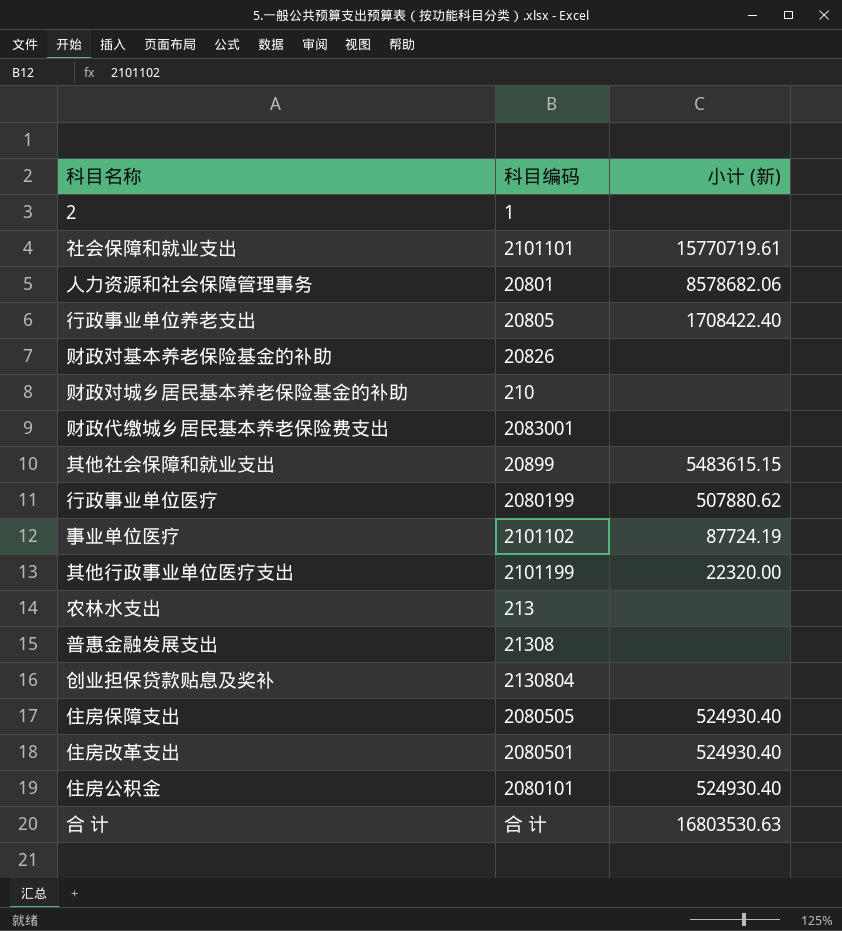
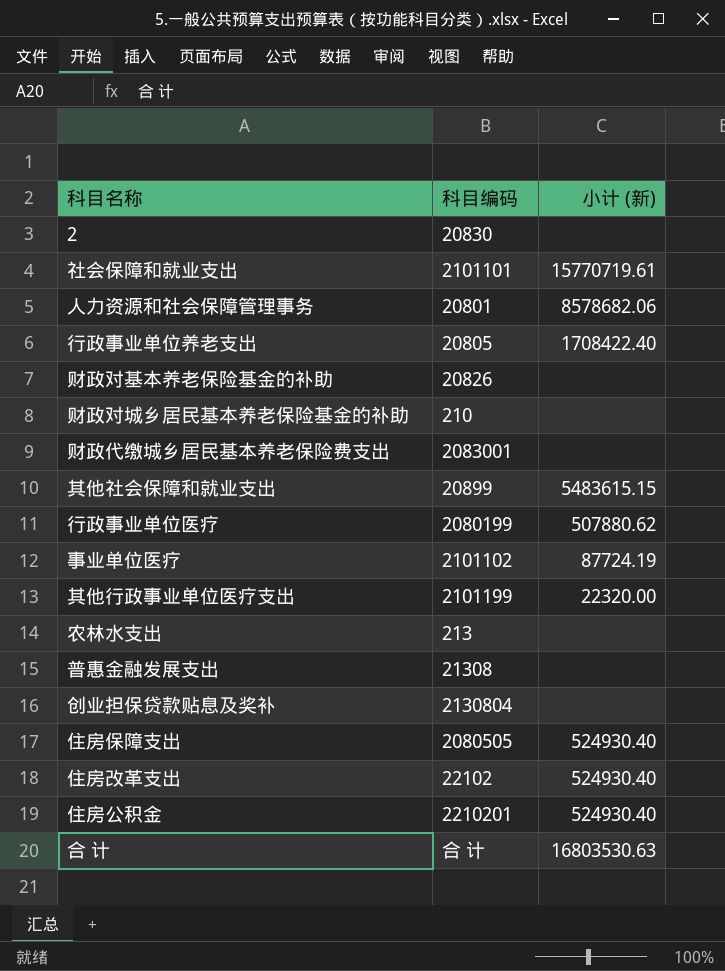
2 | 科目编码: 1 -> 20830
住房改革支出 | 科目编码: 2080501 -> 22102
住房公积金 | 科目编码: 2080101 -> 2210201

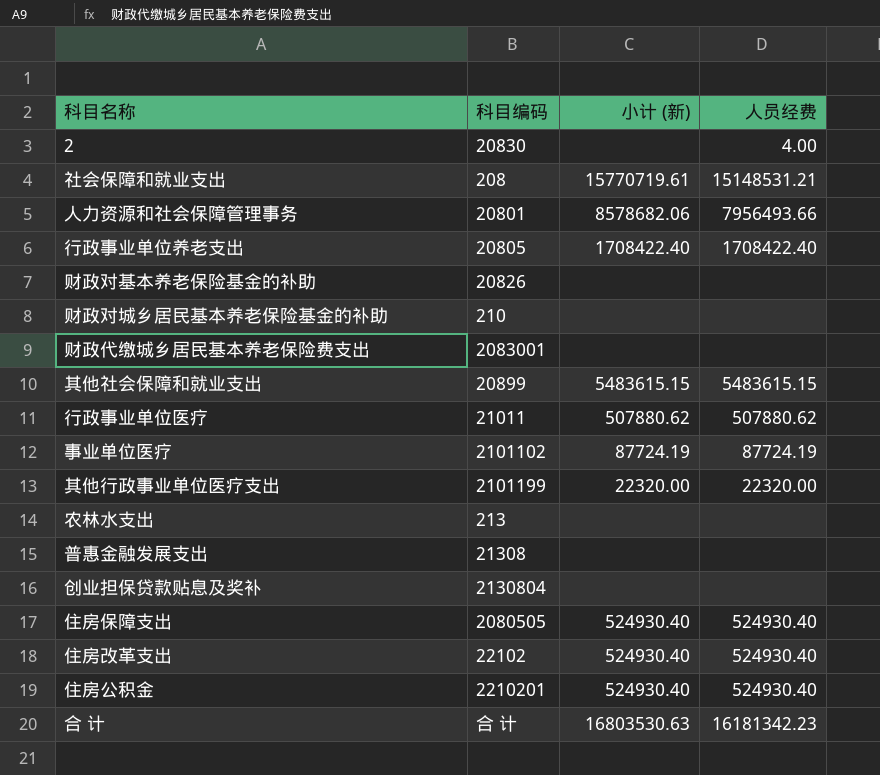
column 人员经费 | position: none -> 4
社会保障和就业支出 | 科目编码: 2101101 -> 208
行政事业单位医疗 | 科目编码: 2080199 -> 21011

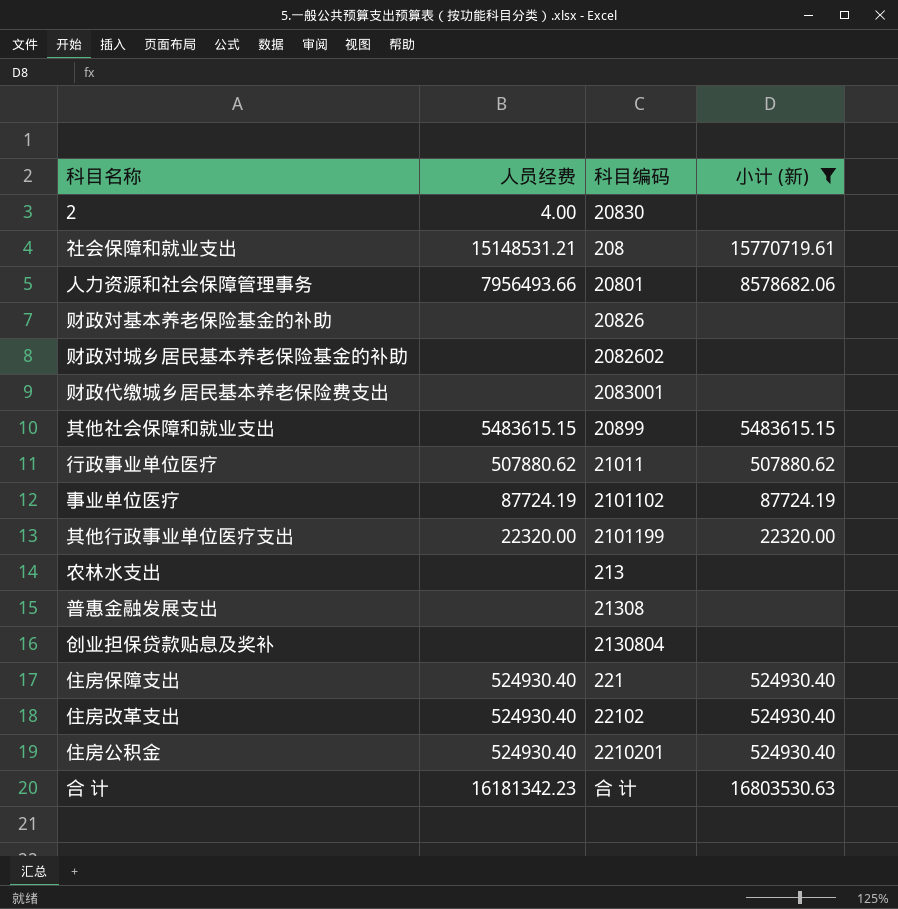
filter: none -> 小计 (新) != 1708422.40
column 人员经费 | position: 4 -> 2
财政对城乡居民基本养老保险基金的补助 | 科目编码: 210 -> 2082602
住房保障支出 | 科目编码: 2080505 -> 221

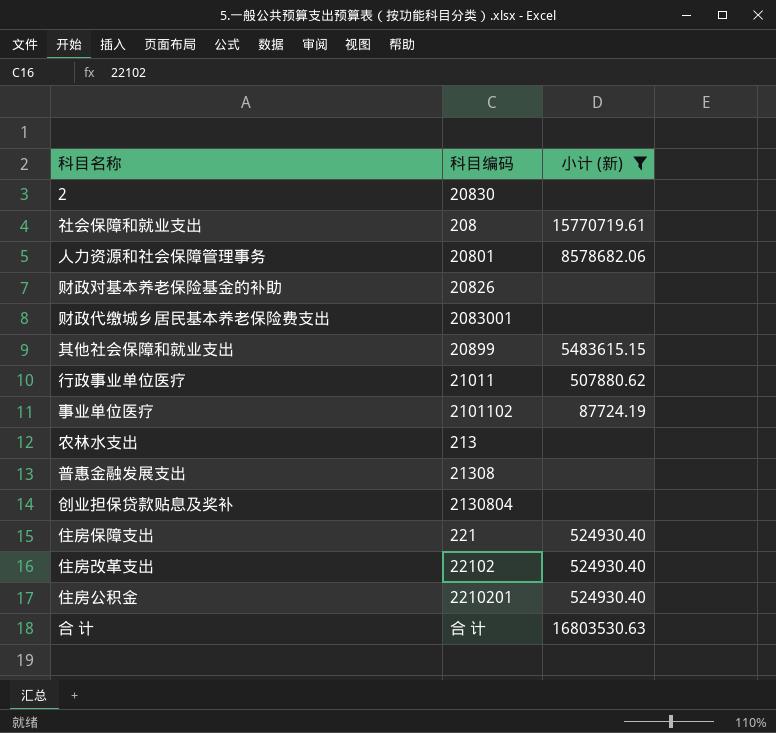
column 人员经费 | position: 2 -> none
row 财政对城乡居民基本养老保险基金的补助: none | 2082602 | none -> none
row 其他行政事业单位医疗支出: 22320.00 | 2101199 | 22320.00 -> none

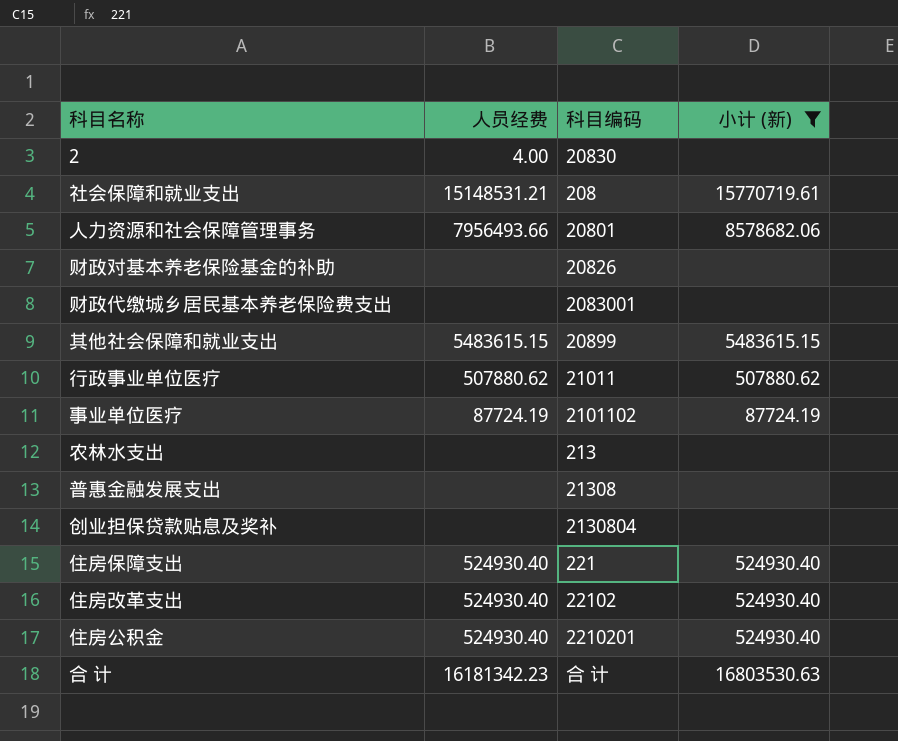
column 人员经费 | position: none -> 2

